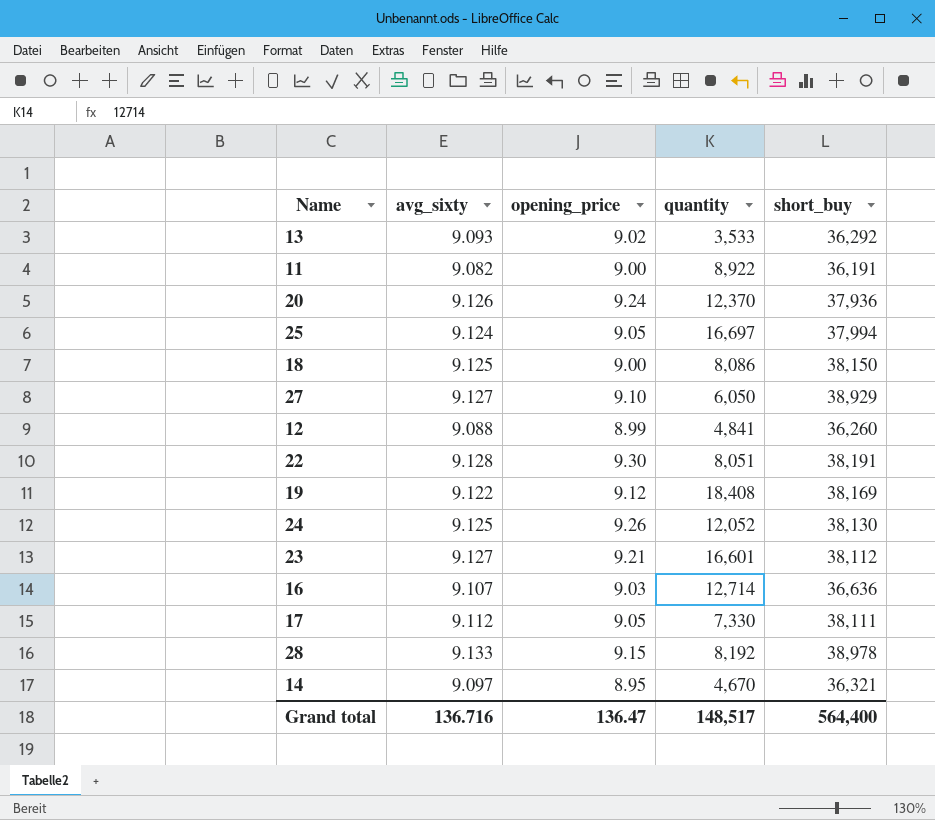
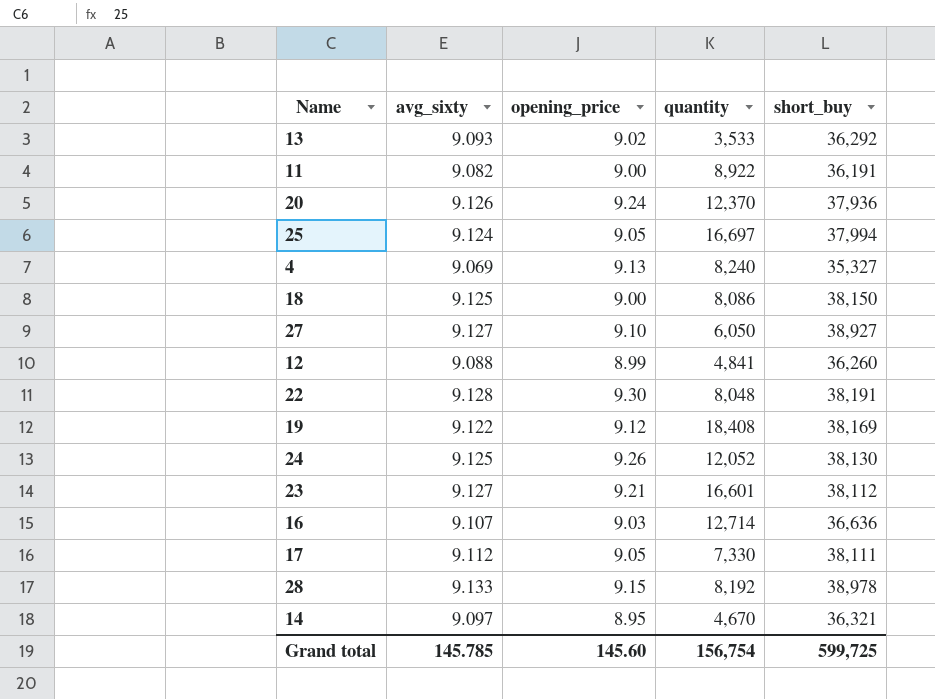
row 4: none -> 9.069 | 9.13 | 8,240 | 35,327
27 | short_buy: 38,929 -> 38,927
22 | quantity: 8,051 -> 8,048
Grand total | avg_sixty: 136.716 -> 145.785
Grand total | opening_price: 136.47 -> 145.60
Grand total | quantity: 148,517 -> 156,754
Grand total | short_buy: 564,400 -> 599,725

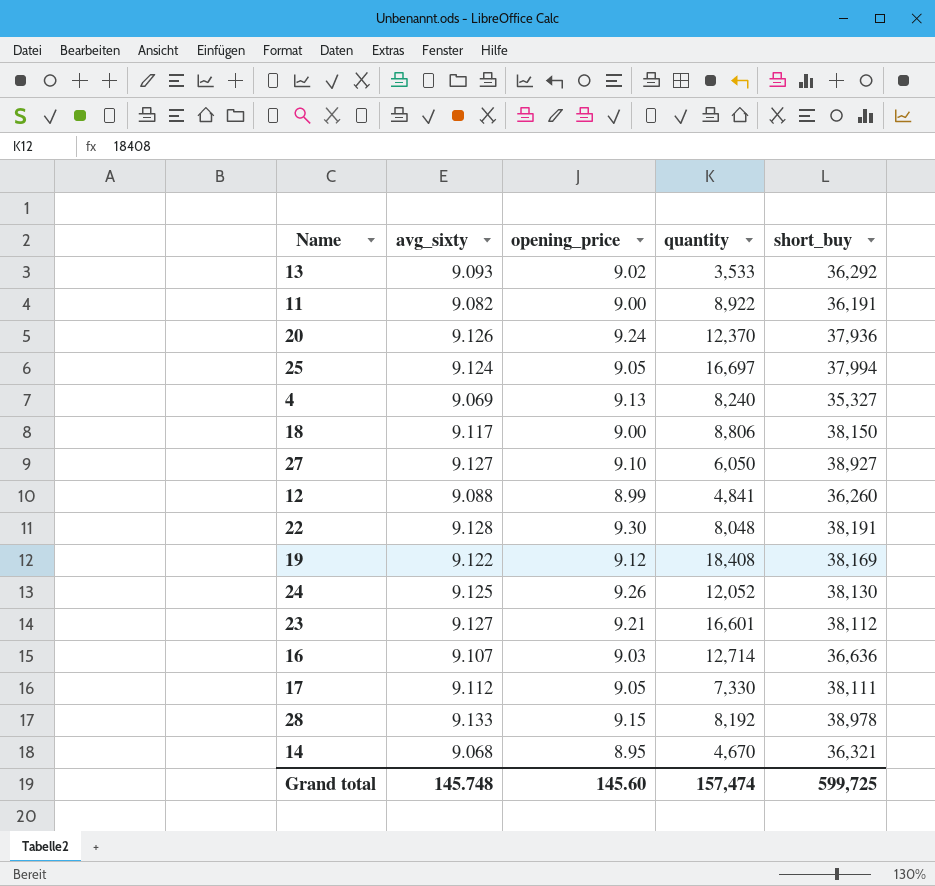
18 | avg_sixty: 9.125 -> 9.117
18 | quantity: 8,086 -> 8,806
14 | avg_sixty: 9.097 -> 9.068
Grand total | avg_sixty: 145.785 -> 145.748
Grand total | quantity: 156,754 -> 157,474

